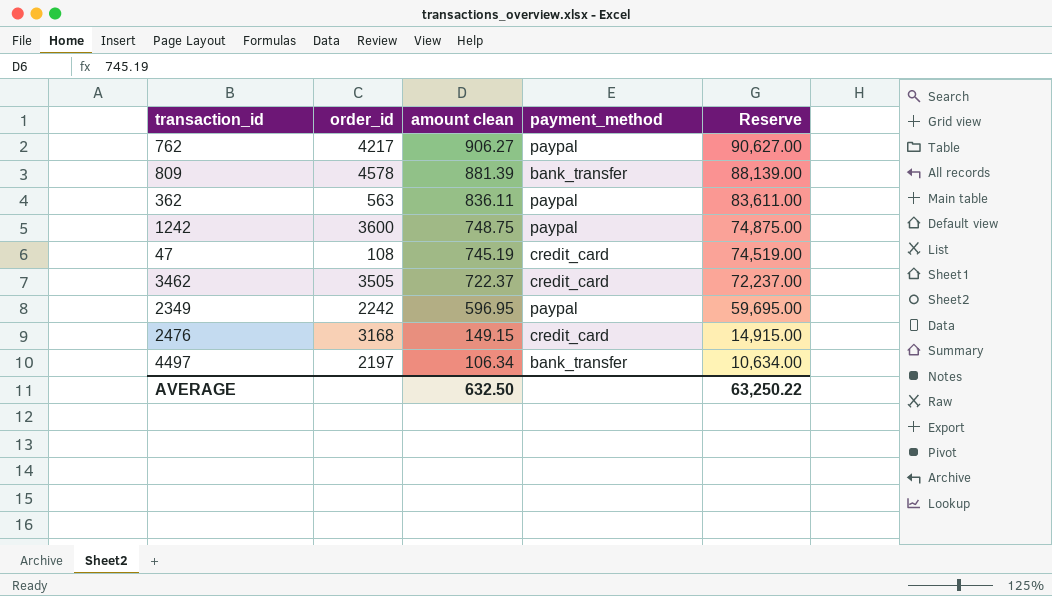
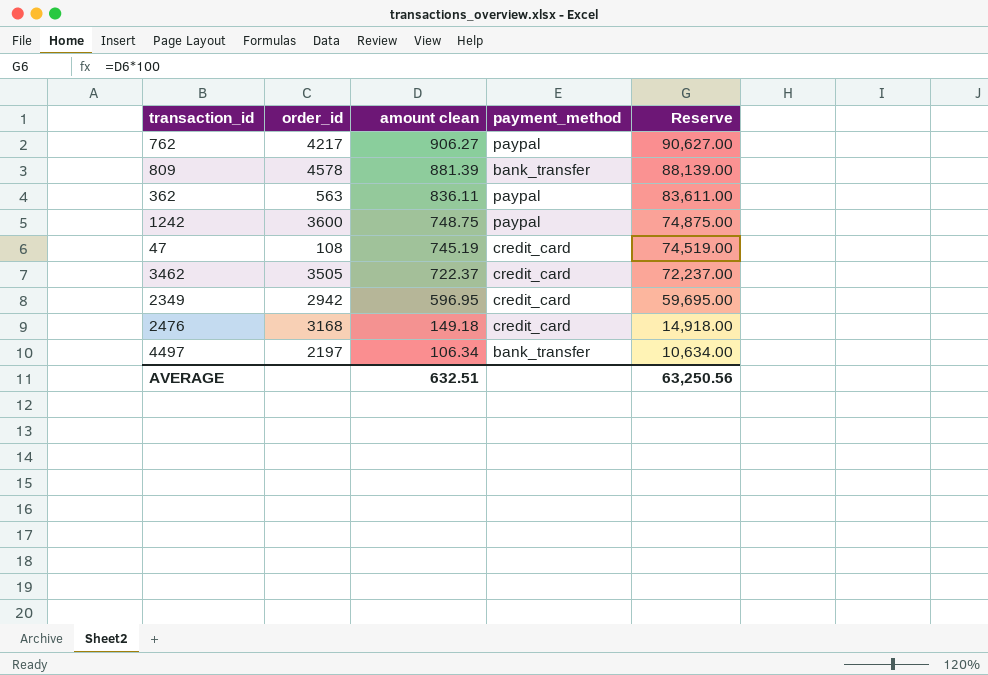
2349 | order_id: 2242 -> 2942
2349 | payment_method: paypal -> credit_card
2476 | amount clean: 149.15 -> 149.18
2476 | Reserve: 14,915.00 -> 14,918.00
AVERAGE | amount clean: 632.50 -> 632.51
AVERAGE | Reserve: 63,250.22 -> 63,250.56

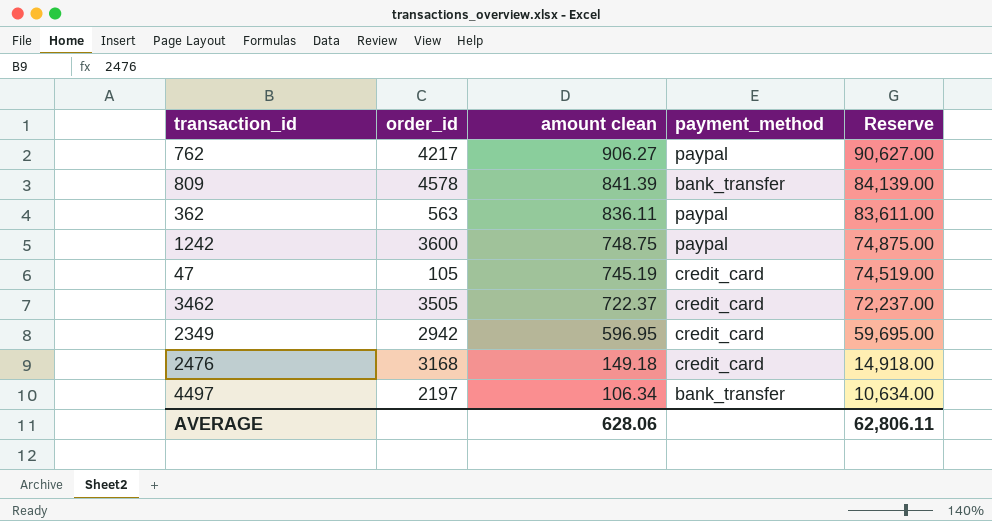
809 | amount clean: 881.39 -> 841.39
809 | Reserve: 88,139.00 -> 84,139.00
47 | order_id: 108 -> 105
AVERAGE | amount clean: 632.51 -> 628.06
AVERAGE | Reserve: 63,250.56 -> 62,806.11

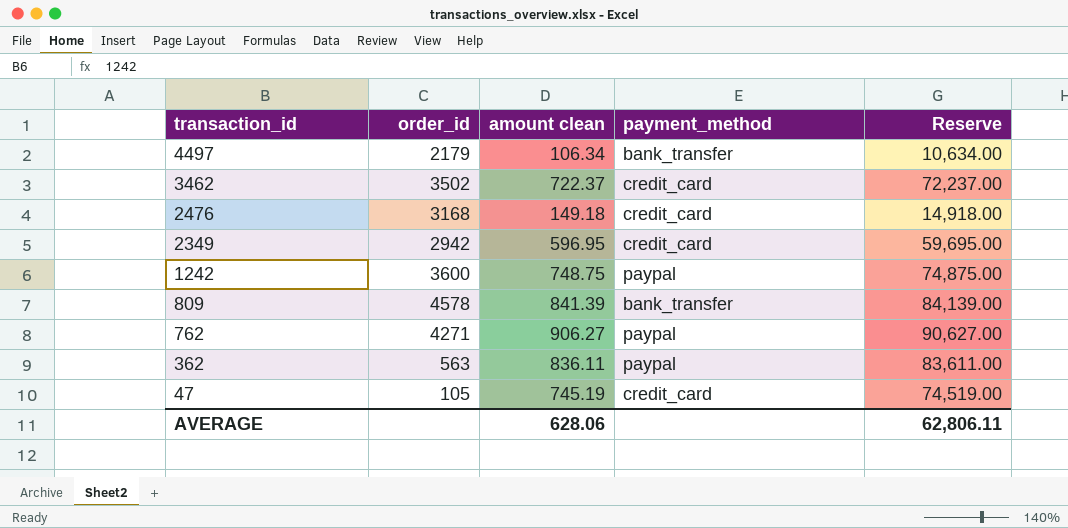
row order: amount clean descending -> transaction_id descending
4497 | order_id: 2197 -> 2179
3462 | order_id: 3505 -> 3502
762 | order_id: 4217 -> 4271

